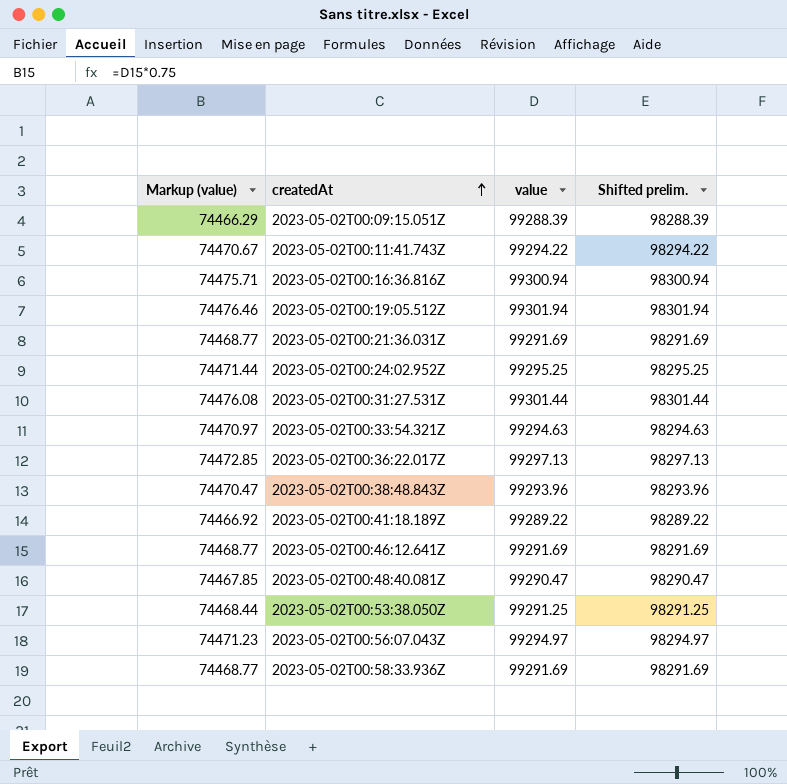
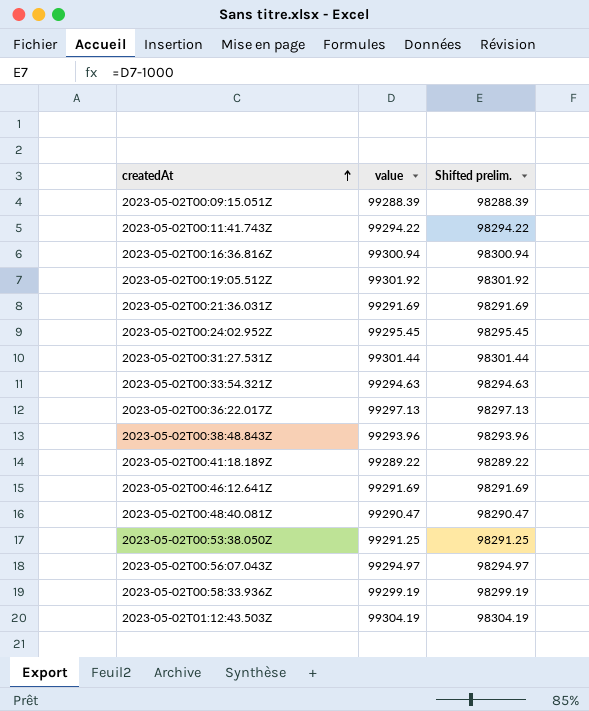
column Markup (value) | formula: [value] * 0.75 -> none
2023-05-02T00:19:05.512Z | value: 99301.94 -> 99301.92
2023-05-02T00:19:05.512Z | Shifted prelim.: 98301.94 -> 98301.92
2023-05-02T00:24:02.952Z | value: 99295.25 -> 99295.45
2023-05-02T00:24:02.952Z | Shifted prelim.: 98295.25 -> 98295.45
2023-05-02T00:58:33.936Z | value: 99291.69 -> 99299.19
2023-05-02T00:58:33.936Z | Shifted prelim.: 98291.69 -> 98299.19
row 2023-05-02T01:12:43.503Z: none -> 99304.19 | 98304.19

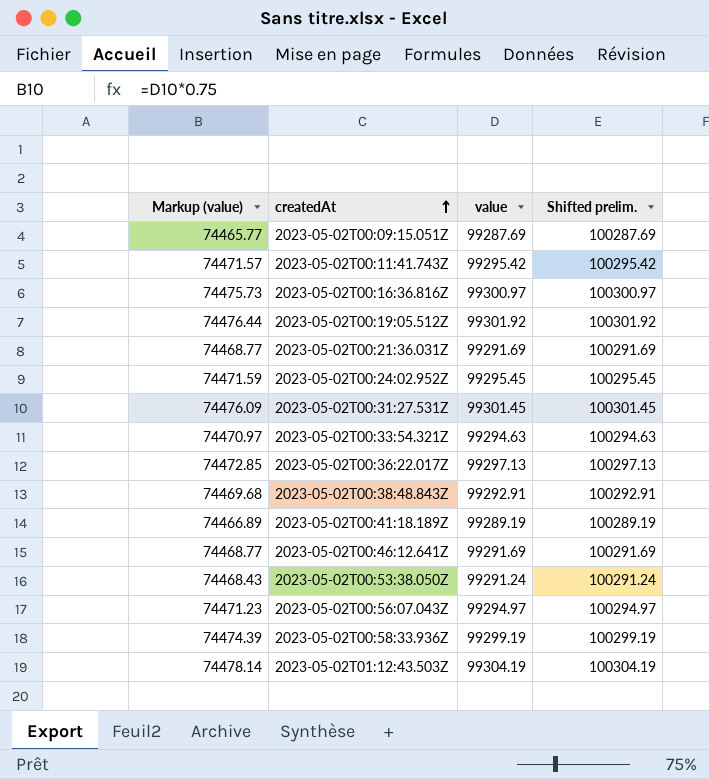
column Markup (value) | formula: none -> [value] * 0.75
column Shifted prelim. | formula: [value] - 1000 -> [value] + 1000
row 2023-05-02T00:48:40.081Z: 99290.47 | 98290.47 -> none
2023-05-02T00:09:15.051Z | value: 99288.39 -> 99287.69
2023-05-02T00:11:41.743Z | value: 99294.22 -> 99295.42
2023-05-02T00:16:36.816Z | value: 99300.94 -> 99300.97
2023-05-02T00:31:27.531Z | value: 99301.44 -> 99301.45
2023-05-02T00:38:48.843Z | value: 99293.96 -> 99292.91
2023-05-02T00:41:18.189Z | value: 99289.22 -> 99289.19
2023-05-02T00:53:38.050Z | value: 99291.25 -> 99291.24

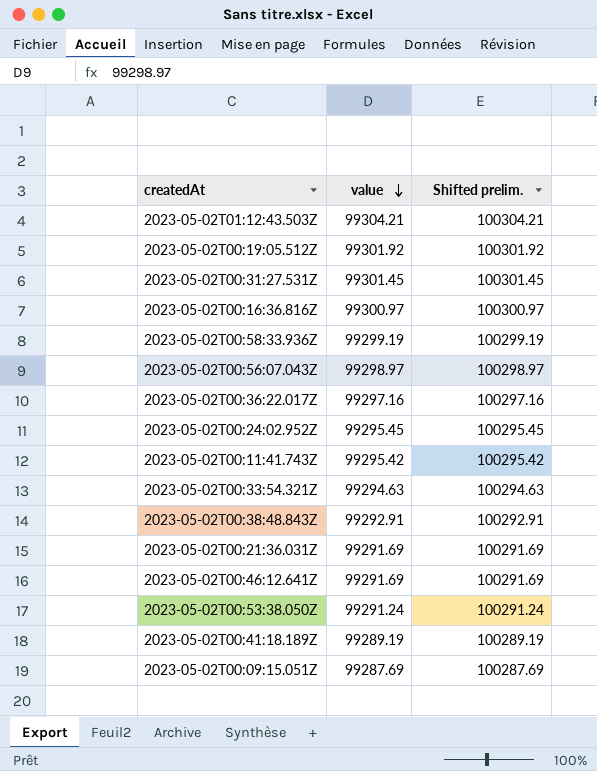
row order: createdAt ascending -> value descending
column Markup (value) | formula: [value] * 0.75 -> none
2023-05-02T01:12:43.503Z | value: 99304.19 -> 99304.21
2023-05-02T01:12:43.503Z | Shifted prelim.: 100304.19 -> 100304.21
2023-05-02T00:56:07.043Z | value: 99294.97 -> 99298.97
2023-05-02T00:56:07.043Z | Shifted prelim.: 100294.97 -> 100298.97
2023-05-02T00:36:22.017Z | value: 99297.13 -> 99297.16
2023-05-02T00:36:22.017Z | Shifted prelim.: 100297.13 -> 100297.16

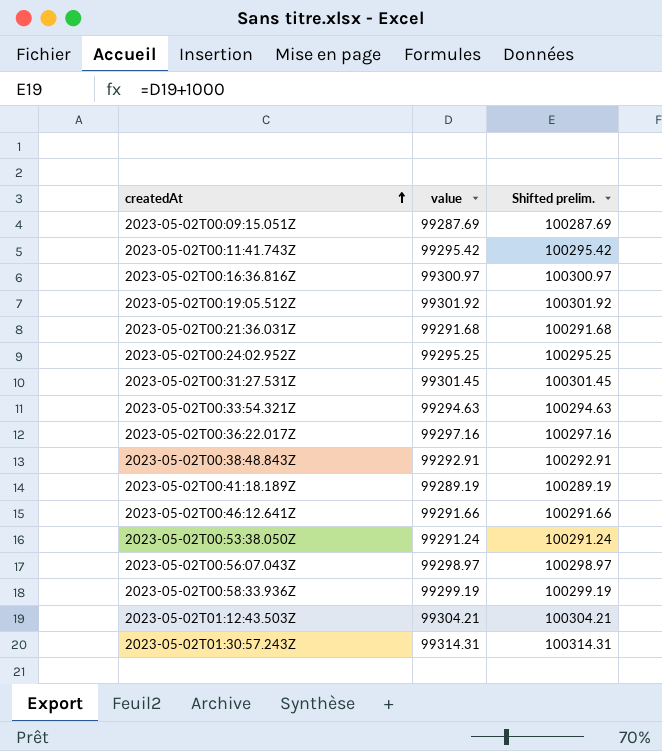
row order: value descending -> createdAt ascending
2023-05-02T00:21:36.031Z | value: 99291.69 -> 99291.68
2023-05-02T00:21:36.031Z | Shifted prelim.: 100291.69 -> 100291.68
2023-05-02T00:24:02.952Z | value: 99295.45 -> 99295.25
2023-05-02T00:24:02.952Z | Shifted prelim.: 100295.45 -> 100295.25
2023-05-02T00:46:12.641Z | value: 99291.69 -> 99291.66
2023-05-02T00:46:12.641Z | Shifted prelim.: 100291.69 -> 100291.66
row 2023-05-02T01:30:57.243Z: none -> 99314.31 | 100314.31

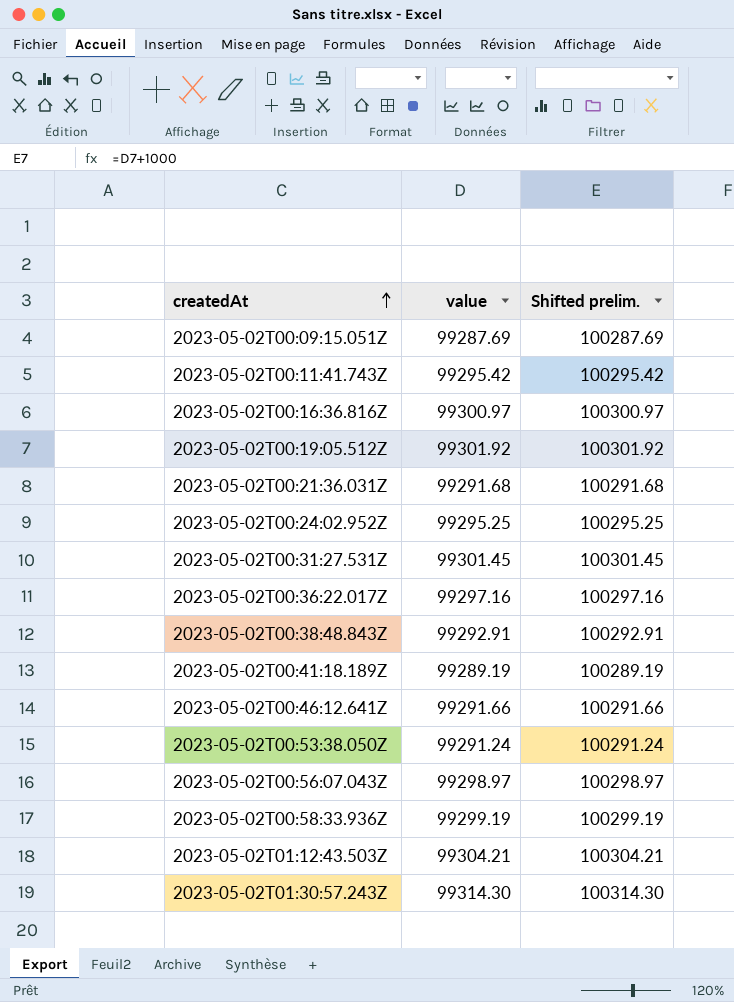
row 2023-05-02T00:33:54.321Z: 99294.63 | 100294.63 -> none
2023-05-02T01:30:57.243Z | value: 99314.31 -> 99314.30
2023-05-02T01:30:57.243Z | Shifted prelim.: 100314.31 -> 100314.30

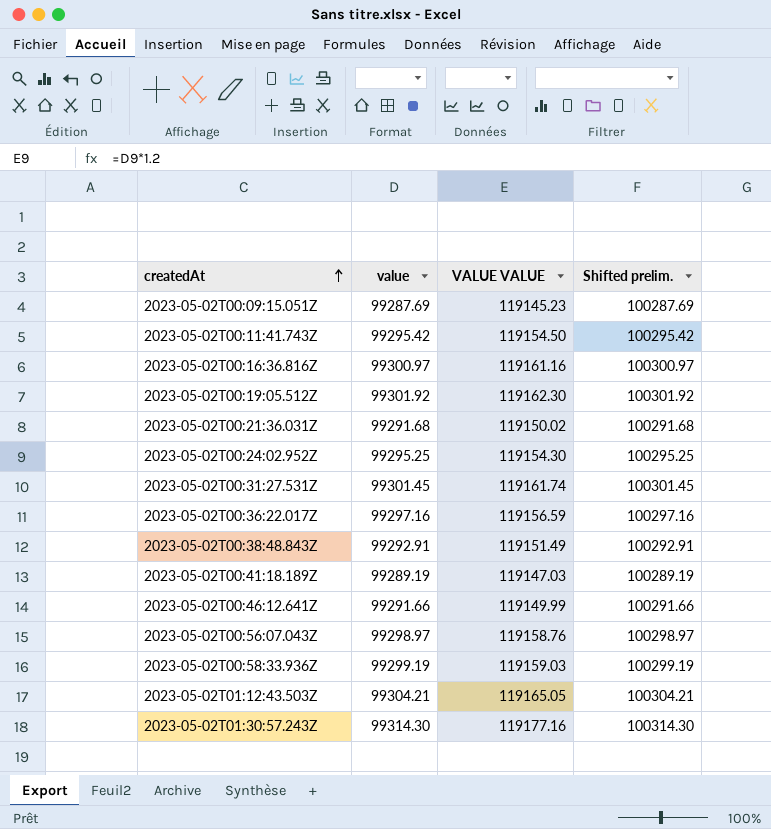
column VALUE VALUE | formula: none -> [value] * 1.2
row 2023-05-02T00:53:38.050Z: 99291.24 | 100291.24 -> none

